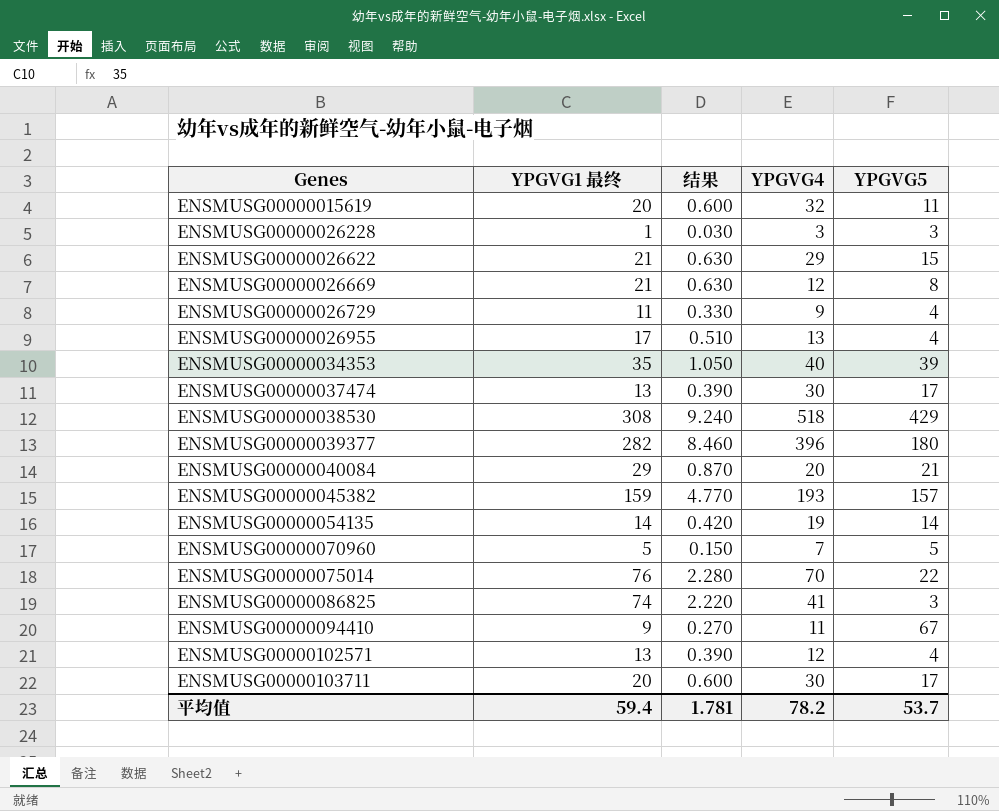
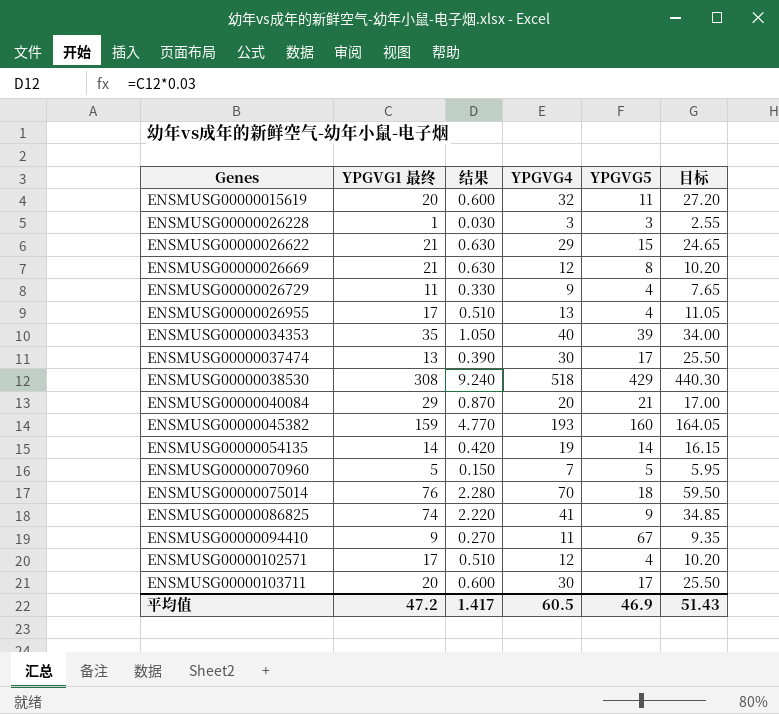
column 目标 | formula: none -> [YPGVG4] * 0.85
row ENSMUSG00000039377: 282 | 8.460 | 396 | 180 -> none
ENSMUSG00000045382 | YPGVG5: 157 -> 160
ENSMUSG00000075014 | YPGVG5: 22 -> 18
ENSMUSG00000086825 | YPGVG5: 3 -> 9
ENSMUSG00000102571 | YPGVG1 最终: 13 -> 17
ENSMUSG00000102571 | 结果: 0.390 -> 0.510
平均值 | YPGVG1 最终: 59.4 -> 47.2
平均值 | 结果: 1.781 -> 1.417
平均值 | YPGVG4: 78.2 -> 60.5
平均值 | YPGVG5: 53.7 -> 46.9

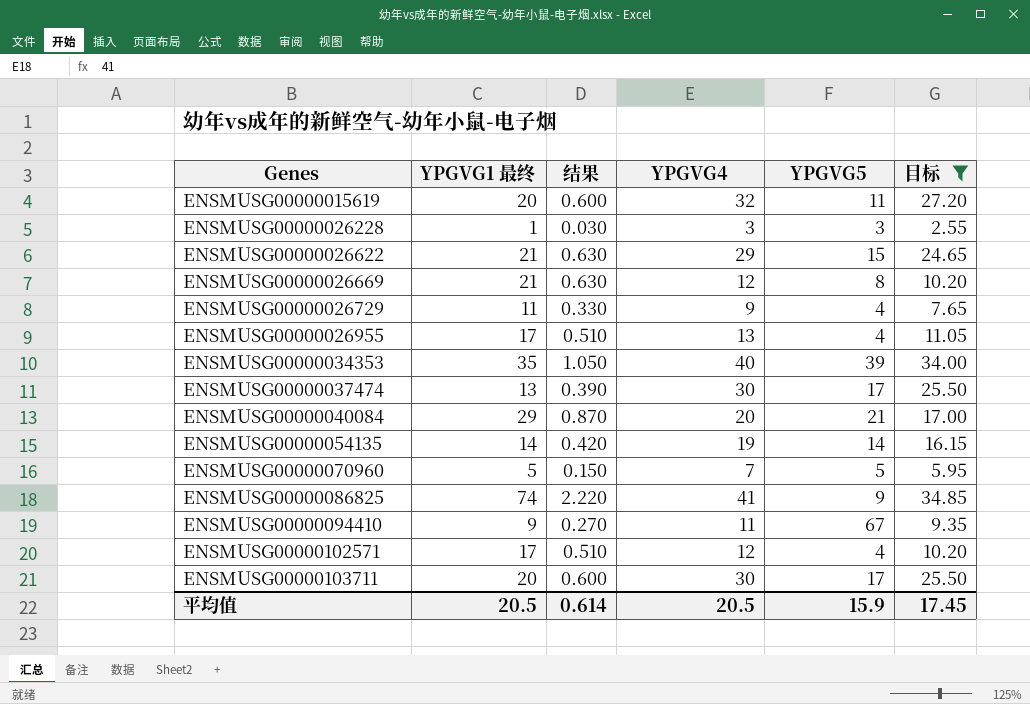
filter: none -> 目标 <= 34.85
平均值 | YPGVG1 最终: 47.2 -> 20.5
平均值 | 结果: 1.417 -> 0.614
平均值 | YPGVG4: 60.5 -> 20.5
平均值 | YPGVG5: 46.9 -> 15.9
平均值 | 目标: 51.43 -> 17.45

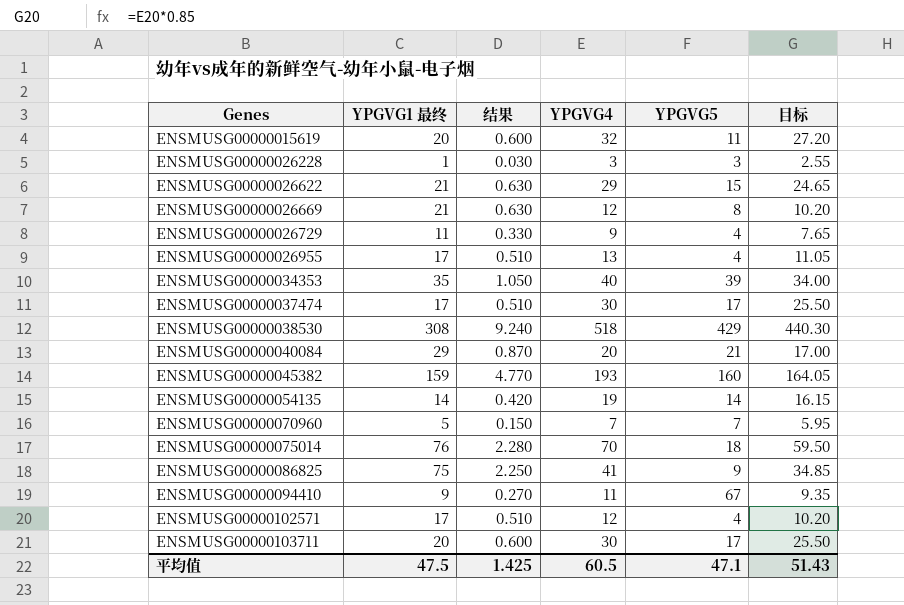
filter: 目标 <= 34.85 -> none
ENSMUSG00000037474 | YPGVG1 最终: 13 -> 17
ENSMUSG00000037474 | 结果: 0.390 -> 0.510
ENSMUSG00000070960 | YPGVG5: 5 -> 7
ENSMUSG00000086825 | YPGVG1 最终: 74 -> 75
ENSMUSG00000086825 | 结果: 2.220 -> 2.250
平均值 | YPGVG1 最终: 20.5 -> 47.5
平均值 | 结果: 0.614 -> 1.425
平均值 | YPGVG4: 20.5 -> 60.5
平均值 | YPGVG5: 15.9 -> 47.1
平均值 | 目标: 17.45 -> 51.43

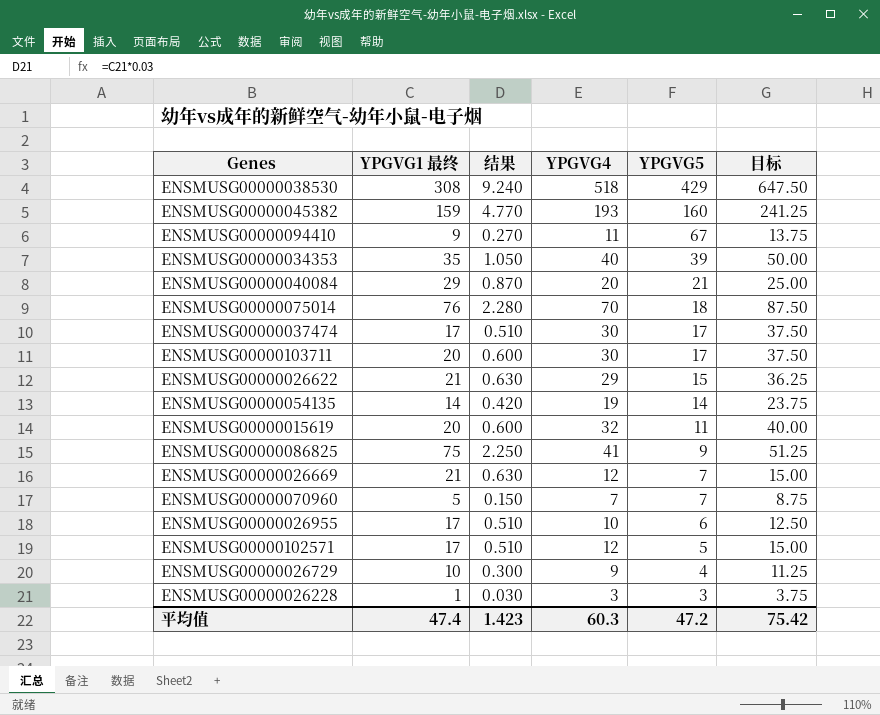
row order: Genes ascending -> YPGVG5 descending
column 目标 | formula: [YPGVG4] * 0.85 -> [YPGVG4] * 1.25
ENSMUSG00000026669 | YPGVG5: 8 -> 7
ENSMUSG00000026955 | YPGVG4: 13 -> 10
ENSMUSG00000026955 | YPGVG5: 4 -> 6
ENSMUSG00000102571 | YPGVG5: 4 -> 5
ENSMUSG00000026729 | YPGVG1 最终: 11 -> 10
ENSMUSG00000026729 | 结果: 0.330 -> 0.300
平均值 | YPGVG1 最终: 47.5 -> 47.4
平均值 | 结果: 1.425 -> 1.423
平均值 | YPGVG4: 60.5 -> 60.3
平均值 | YPGVG5: 47.1 -> 47.2
平均值 | 目标: 51.43 -> 75.42

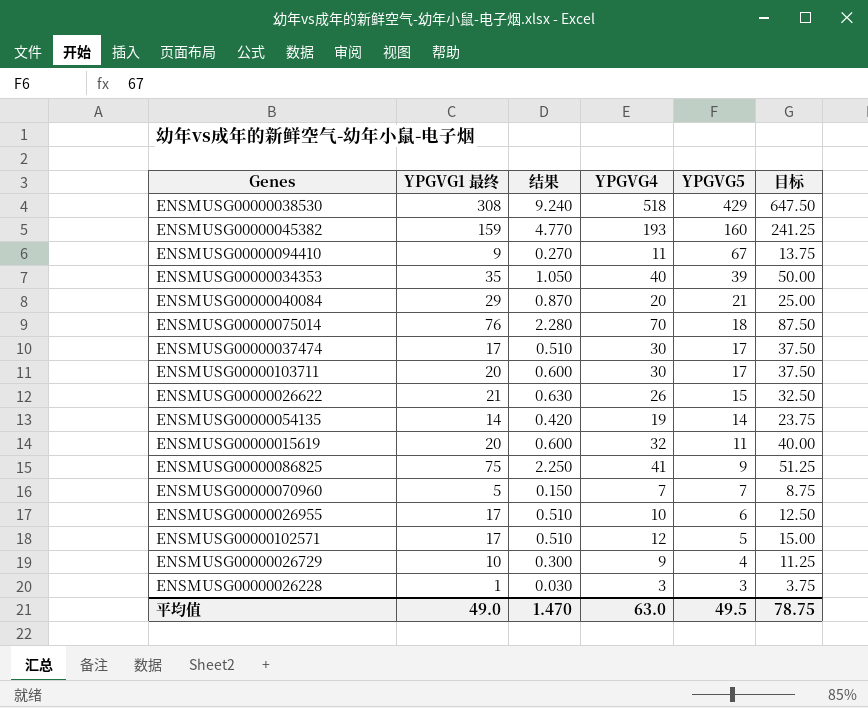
row ENSMUSG00000026669: 21 | 0.630 | 12 | 7 | 15.00 -> none
ENSMUSG00000026622 | YPGVG4: 29 -> 26
ENSMUSG00000026622 | 目标: 36.25 -> 32.50
平均值 | YPGVG1 最终: 47.4 -> 49.0
平均值 | 结果: 1.423 -> 1.470
平均值 | YPGVG4: 60.3 -> 63.0
平均值 | YPGVG5: 47.2 -> 49.5
平均值 | 目标: 75.42 -> 78.75

